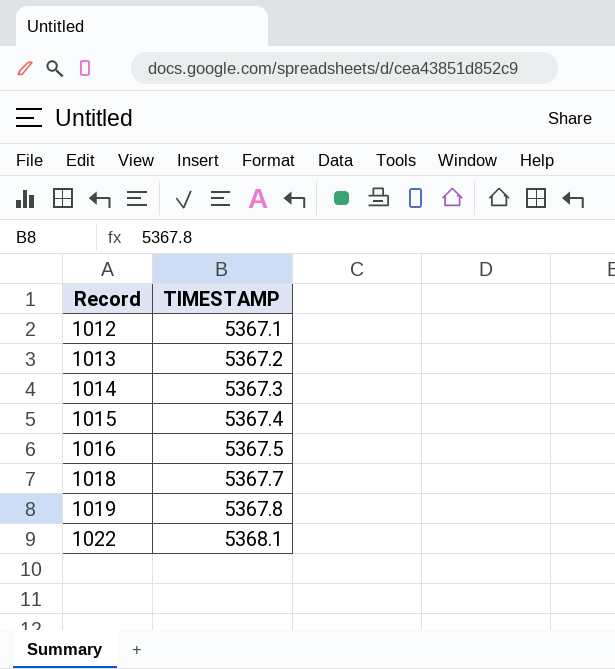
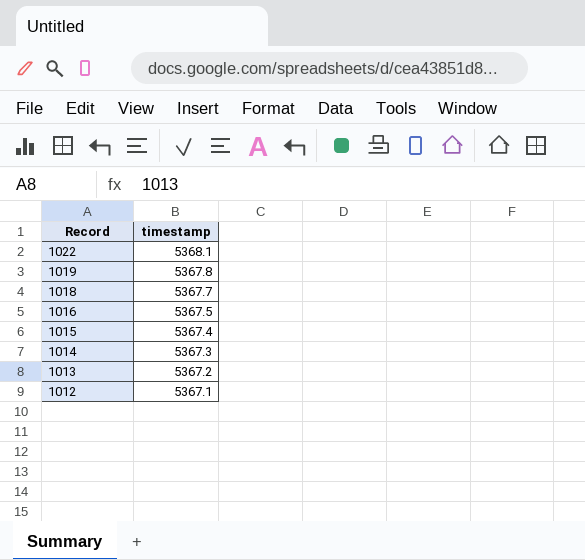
row order: Record ascending -> Record descending
column name: TIMESTAMP -> timestamp

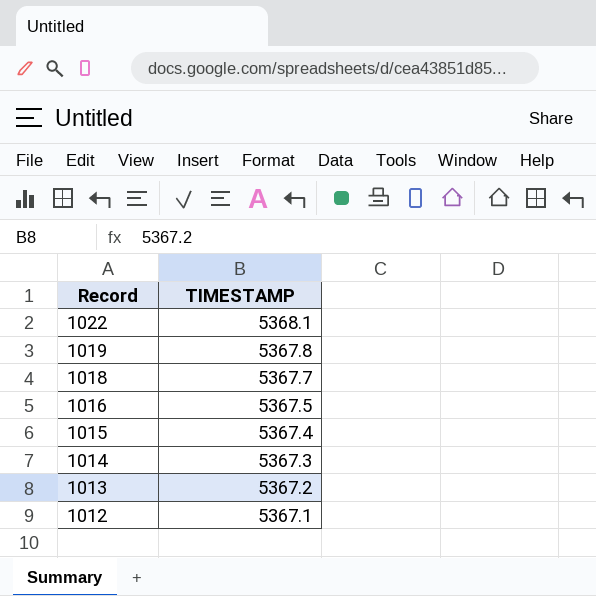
column name: timestamp -> TIMESTAMP

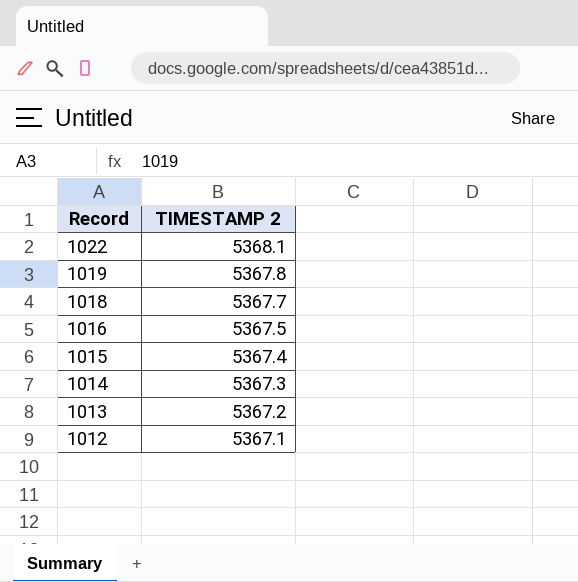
column name: TIMESTAMP -> TIMESTAMP 2

